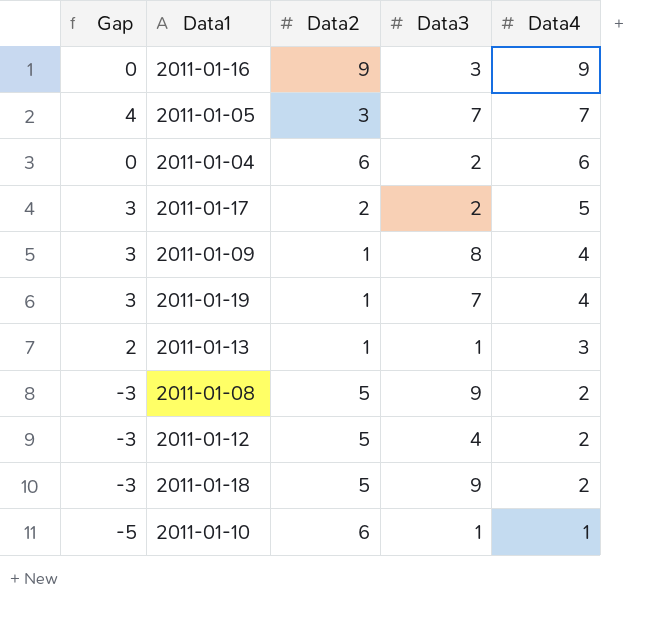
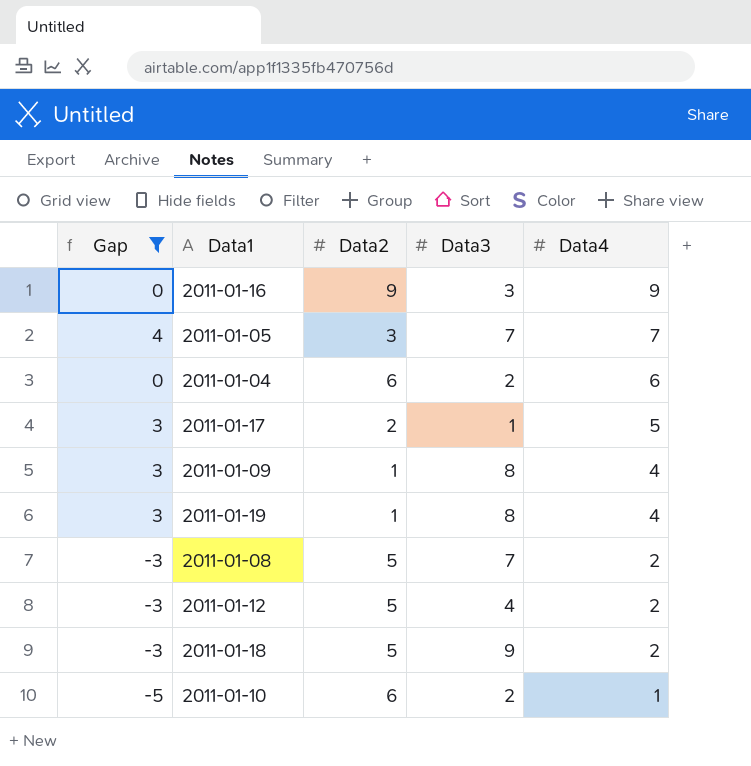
filter: none -> Gap != 2
2011-01-17 | Data3: 2 -> 1
2011-01-19 | Data3: 7 -> 8
2011-01-08 | Data3: 9 -> 7
2011-01-10 | Data3: 1 -> 2

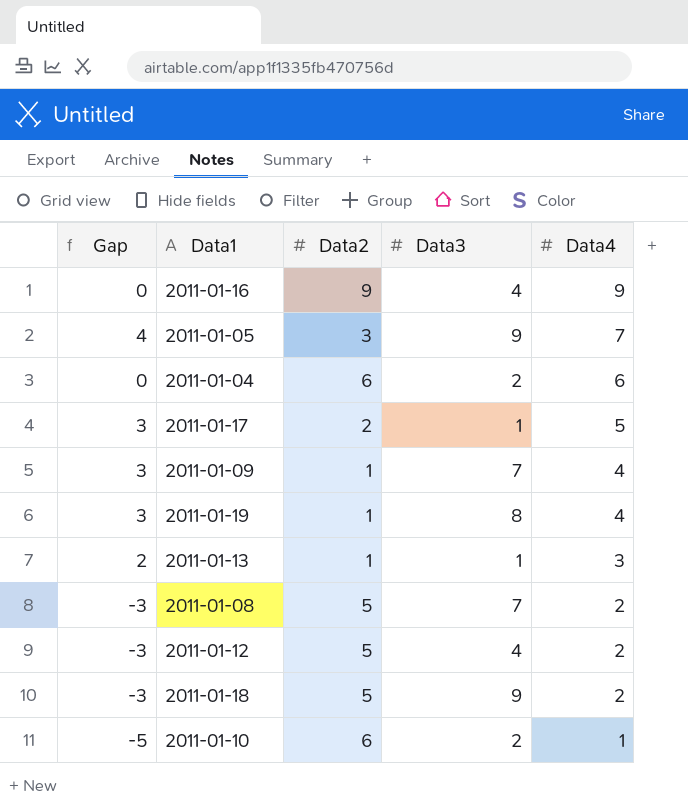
filter: Gap != 2 -> none
2011-01-16 | Data3: 3 -> 4
2011-01-05 | Data3: 7 -> 9
2011-01-09 | Data3: 8 -> 7

